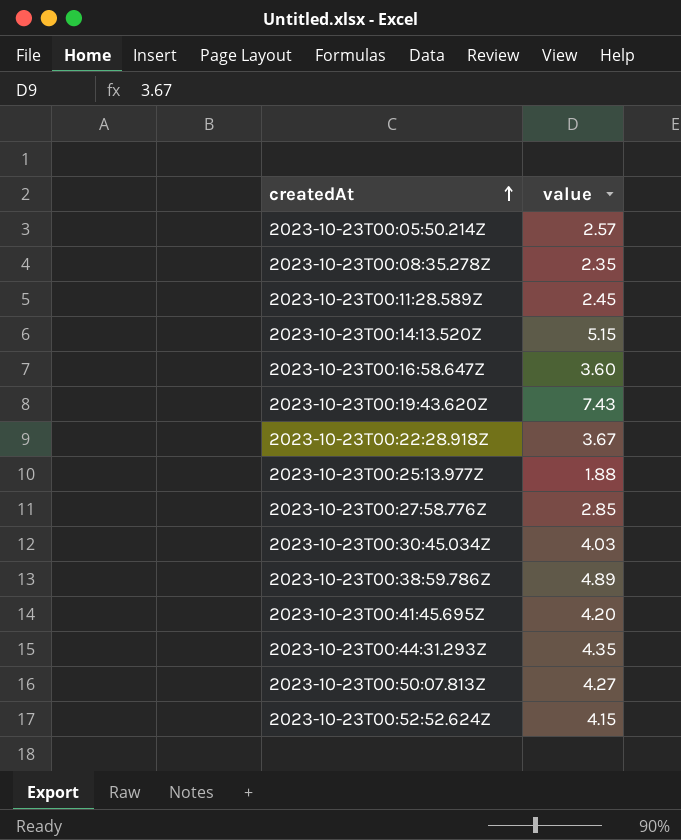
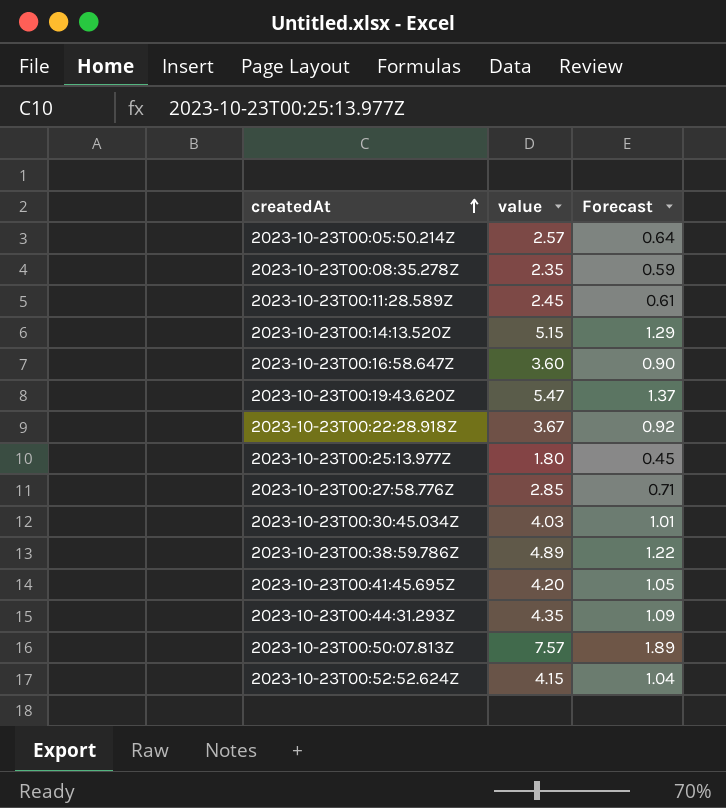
column Forecast | formula: none -> [value] * 0.25
2023-10-23T00:19:43.620Z | value: 7.43 -> 5.47
2023-10-23T00:25:13.977Z | value: 1.88 -> 1.80
2023-10-23T00:50:07.813Z | value: 4.27 -> 7.57

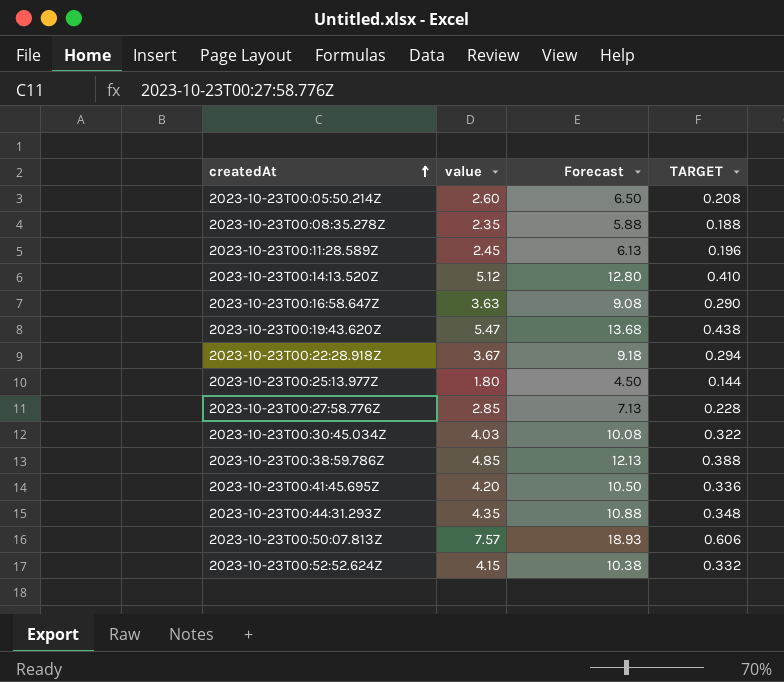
column Forecast | formula: [value] * 0.25 -> [value] * 2.5
column TARGET | formula: none -> [value] * 0.08
2023-10-23T00:05:50.214Z | value: 2.57 -> 2.60
2023-10-23T00:14:13.520Z | value: 5.15 -> 5.12
2023-10-23T00:16:58.647Z | value: 3.60 -> 3.63
2023-10-23T00:38:59.786Z | value: 4.89 -> 4.85

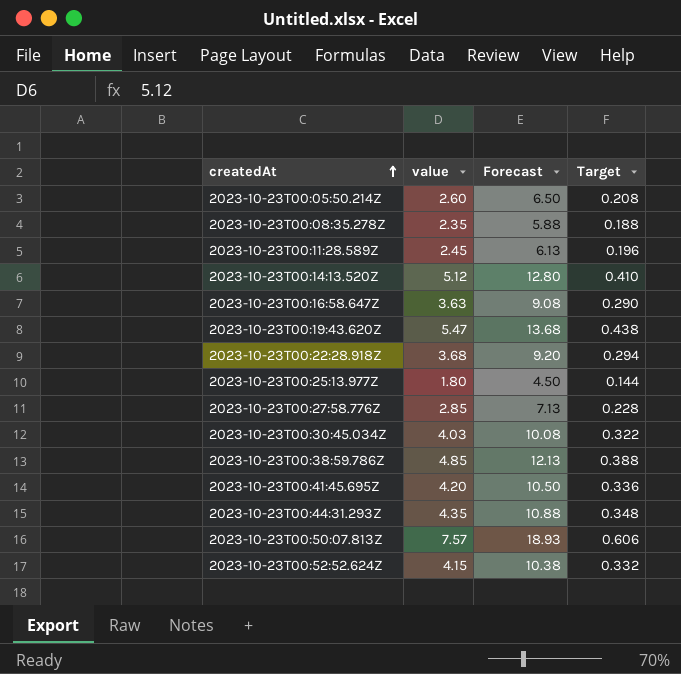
column name: TARGET -> Target
2023-10-23T00:22:28.918Z | value: 3.67 -> 3.68
2023-10-23T00:22:28.918Z | Forecast: 9.18 -> 9.20

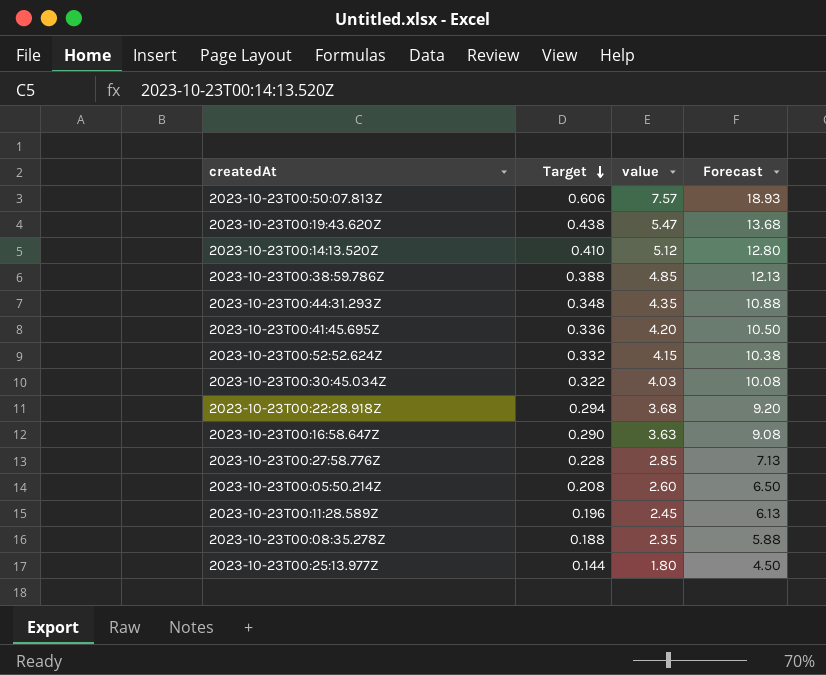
row order: createdAt ascending -> Target descending
column Target | position: 4 -> 2

